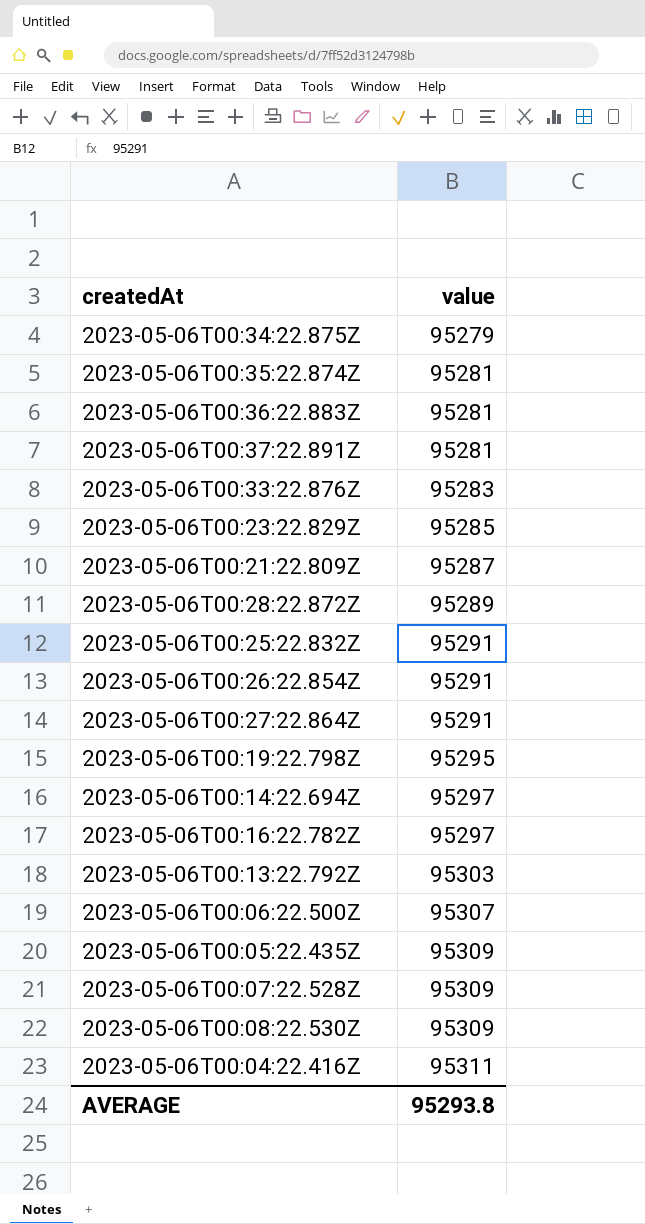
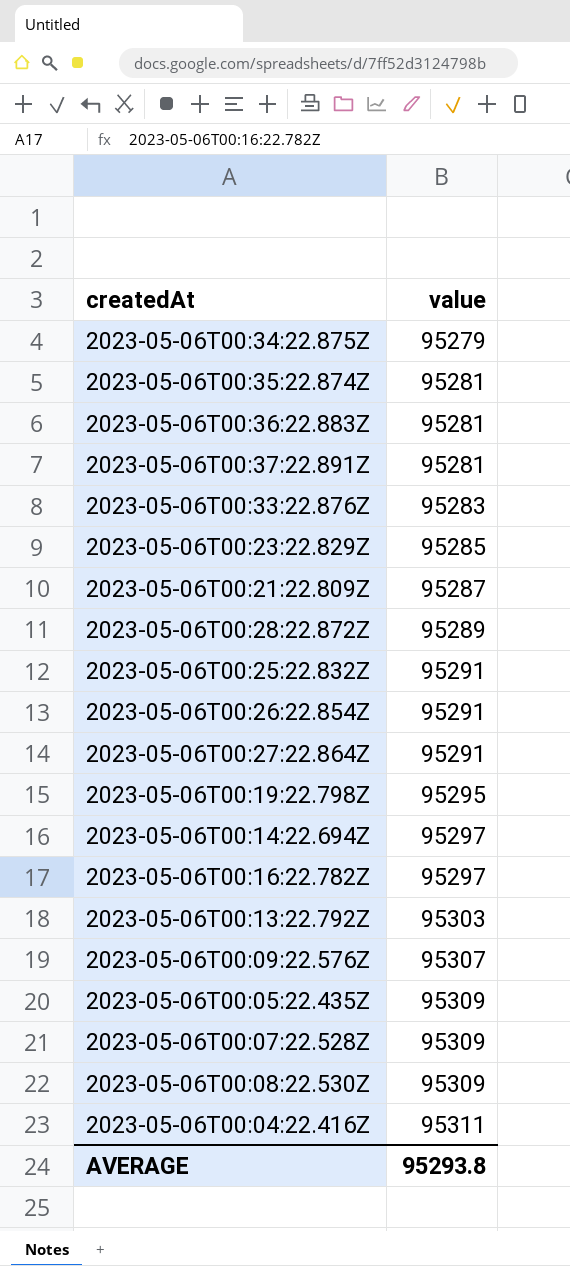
row 2023-05-06T00:06:22.500Z: 95307 -> none
row 2023-05-06T00:09:22.576Z: none -> 95307

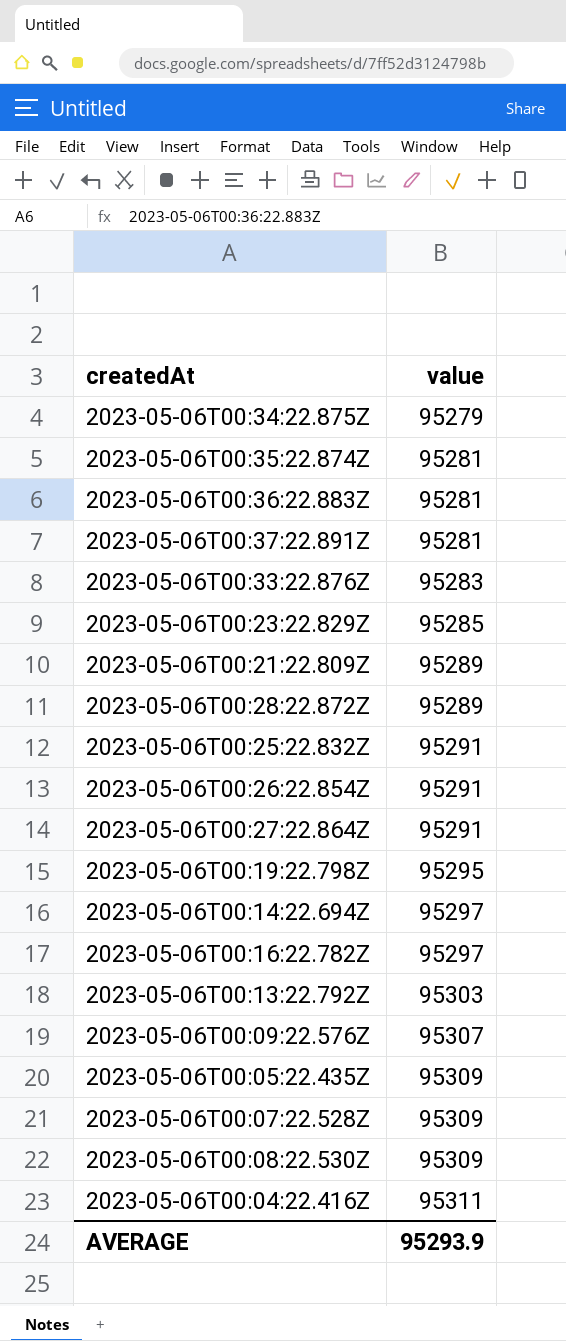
2023-05-06T00:21:22.809Z | value: 95287 -> 95289
AVERAGE | value: 95293.8 -> 95293.9

